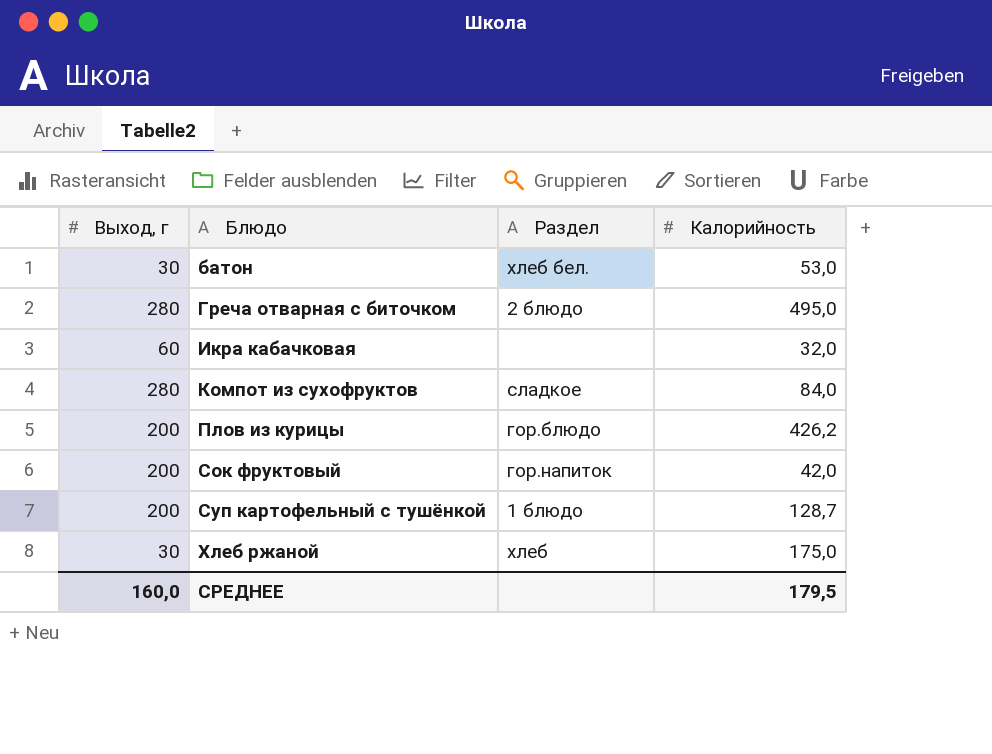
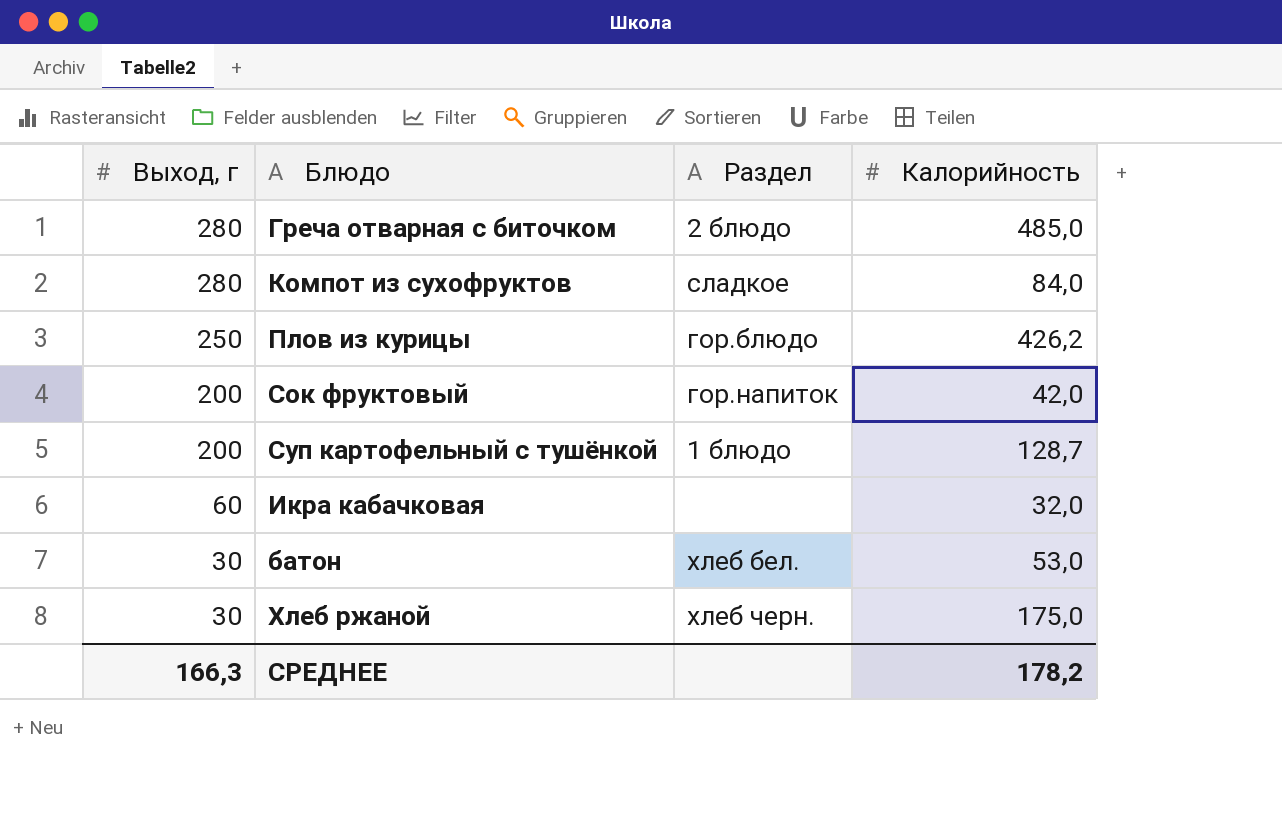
row order: Блюдо ascending -> Выход, г descending
Греча отварная с биточком | Калорийность: 495,0 -> 485,0
Плов из курицы | Выход, г: 200 -> 250
Хлеб ржаной | Раздел: хлеб -> хлеб черн.
СРЕДНЕЕ | Выход, г: 160,0 -> 166,3
СРЕДНЕЕ | Калорийность: 179,5 -> 178,2

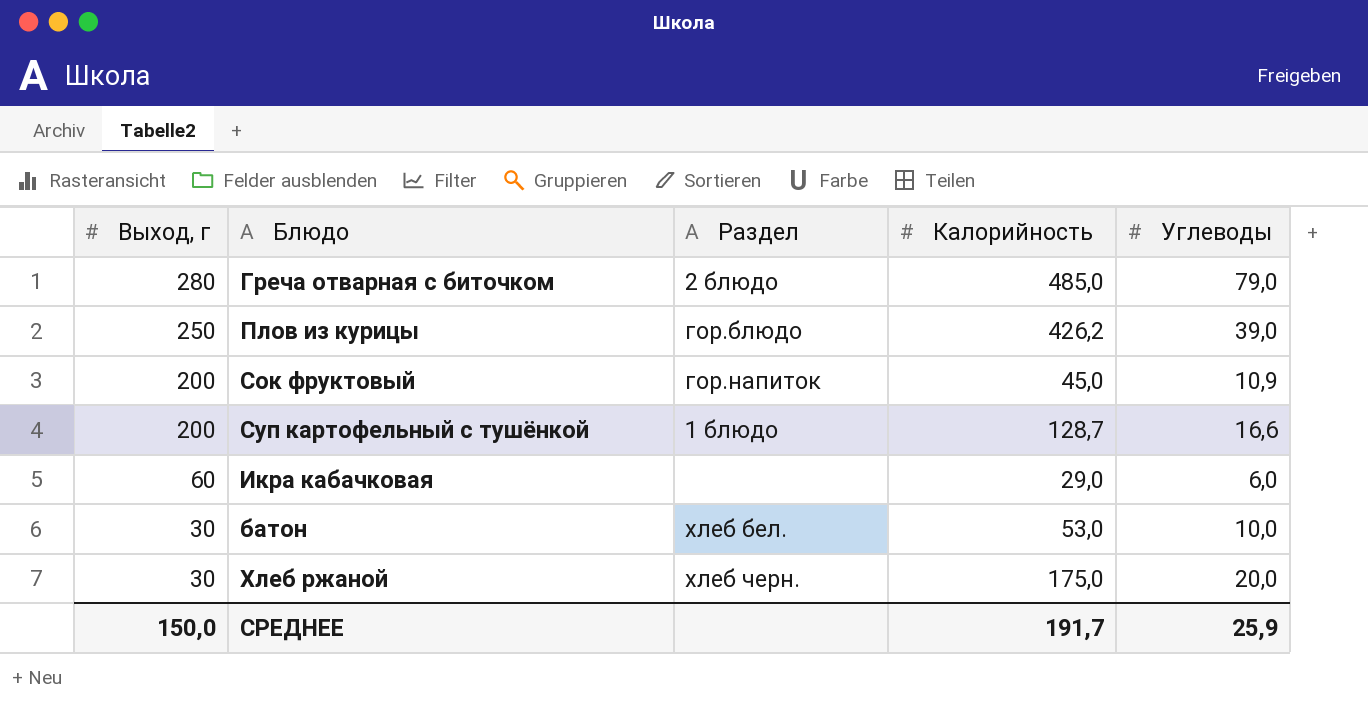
column Углеводы | position: none -> 5
row Компот из сухофруктов: 280 | сладкое | 84,0 -> none
Сок фруктовый | Калорийность: 42,0 -> 45,0
Икра кабачковая | Калорийность: 32,0 -> 29,0
СРЕДНЕЕ | Выход, г: 166,3 -> 150,0
СРЕДНЕЕ | Калорийность: 178,2 -> 191,7

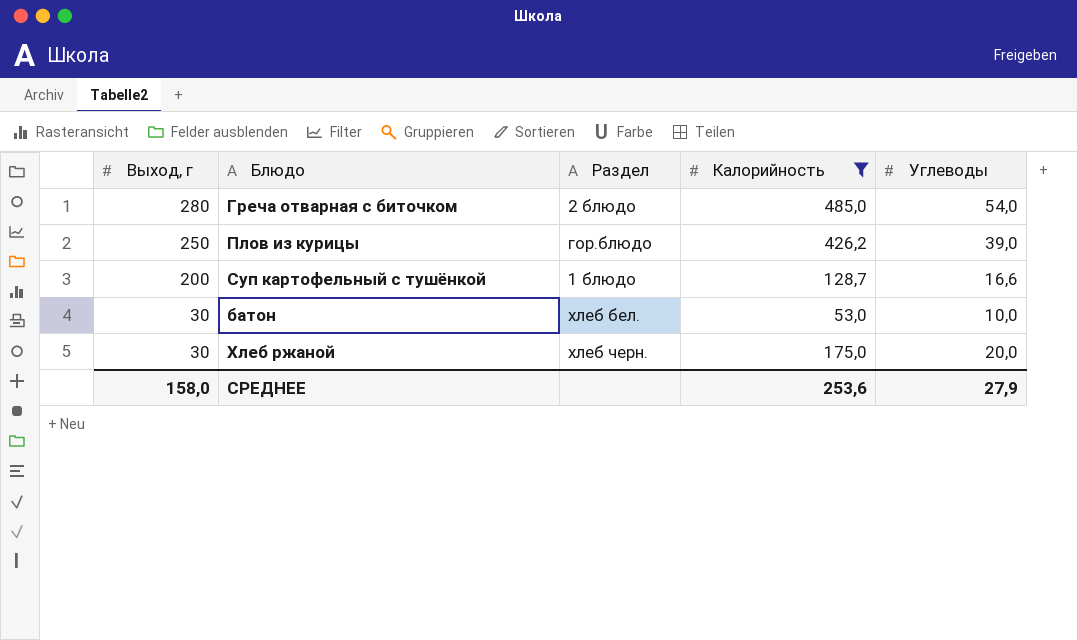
filter: none -> Калорийность >= 53,0
Греча отварная с биточком | Углеводы: 79,0 -> 54,0
СРЕДНЕЕ | Выход, г: 150,0 -> 158,0
СРЕДНЕЕ | Калорийность: 191,7 -> 253,6
СРЕДНЕЕ | Углеводы: 25,9 -> 27,9

